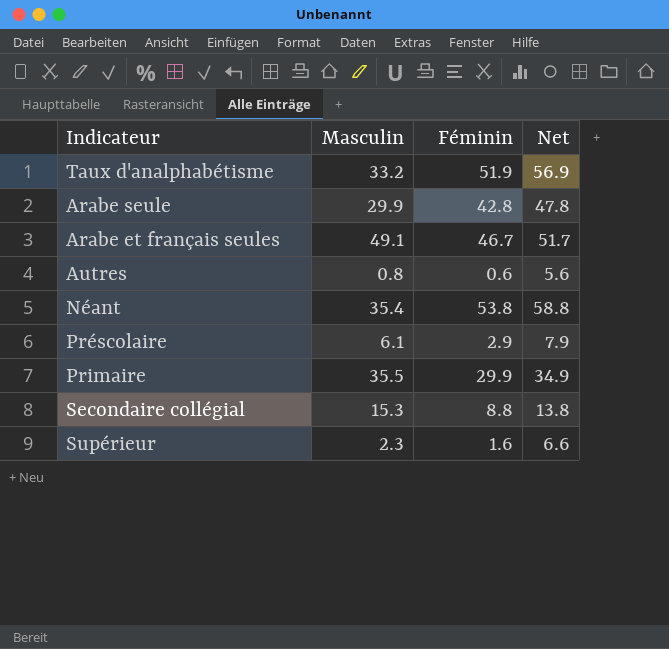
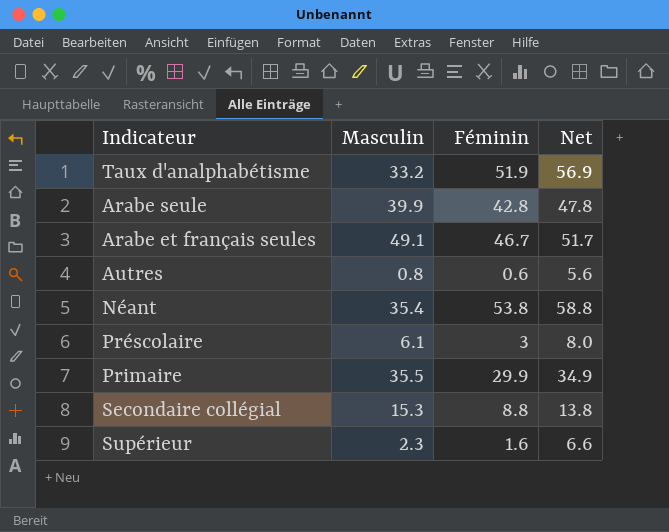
Arabe seule | Masculin: 29.9 -> 39.9
Préscolaire | Féminin: 2.9 -> 3
Préscolaire | Net: 7.9 -> 8.0

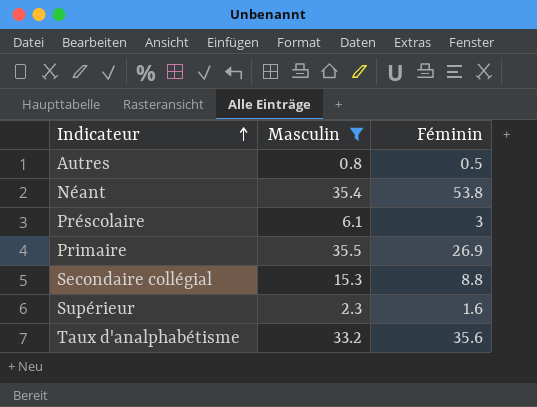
filter: none -> Masculin <= 35.5
row order: none -> Indicateur ascending
column Net | formula: [Féminin] + 5 -> none
Autres | Féminin: 0.6 -> 0.5
Primaire | Féminin: 29.9 -> 26.9
Taux d'analphabétisme | Féminin: 51.9 -> 35.6

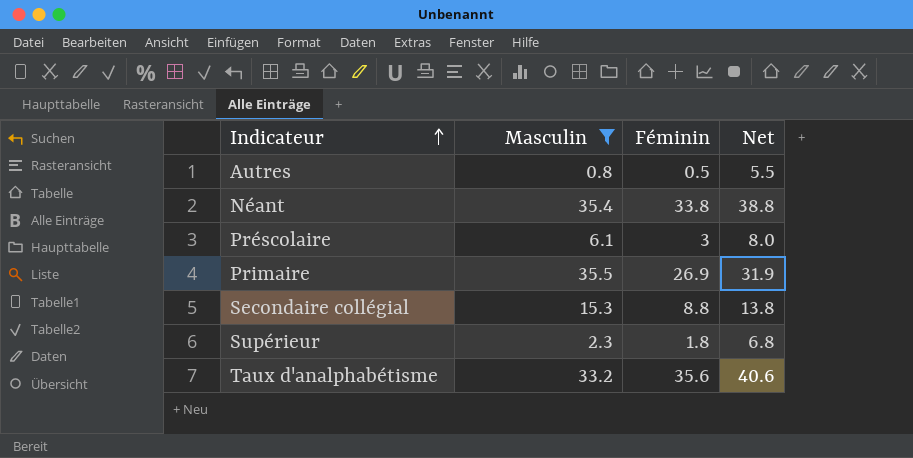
column Net | formula: none -> [Féminin] + 5
Néant | Féminin: 53.8 -> 33.8
Supérieur | Féminin: 1.6 -> 1.8

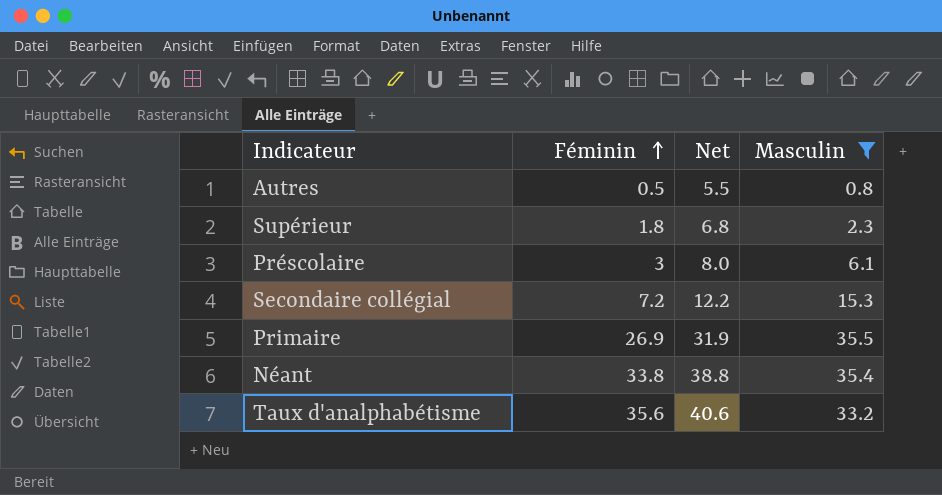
row order: Indicateur ascending -> Féminin ascending
column Masculin | position: 2 -> 4
Secondaire collégial | Féminin: 8.8 -> 7.2
Secondaire collégial | Net: 13.8 -> 12.2

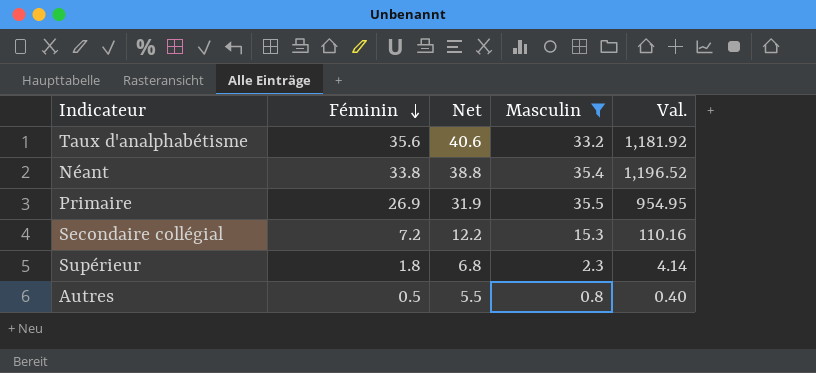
row order: Féminin ascending -> Féminin descending
column Val. | formula: none -> [Féminin] * [Masculin]
row Préscolaire: 3 | 8.0 | 6.1 -> none

